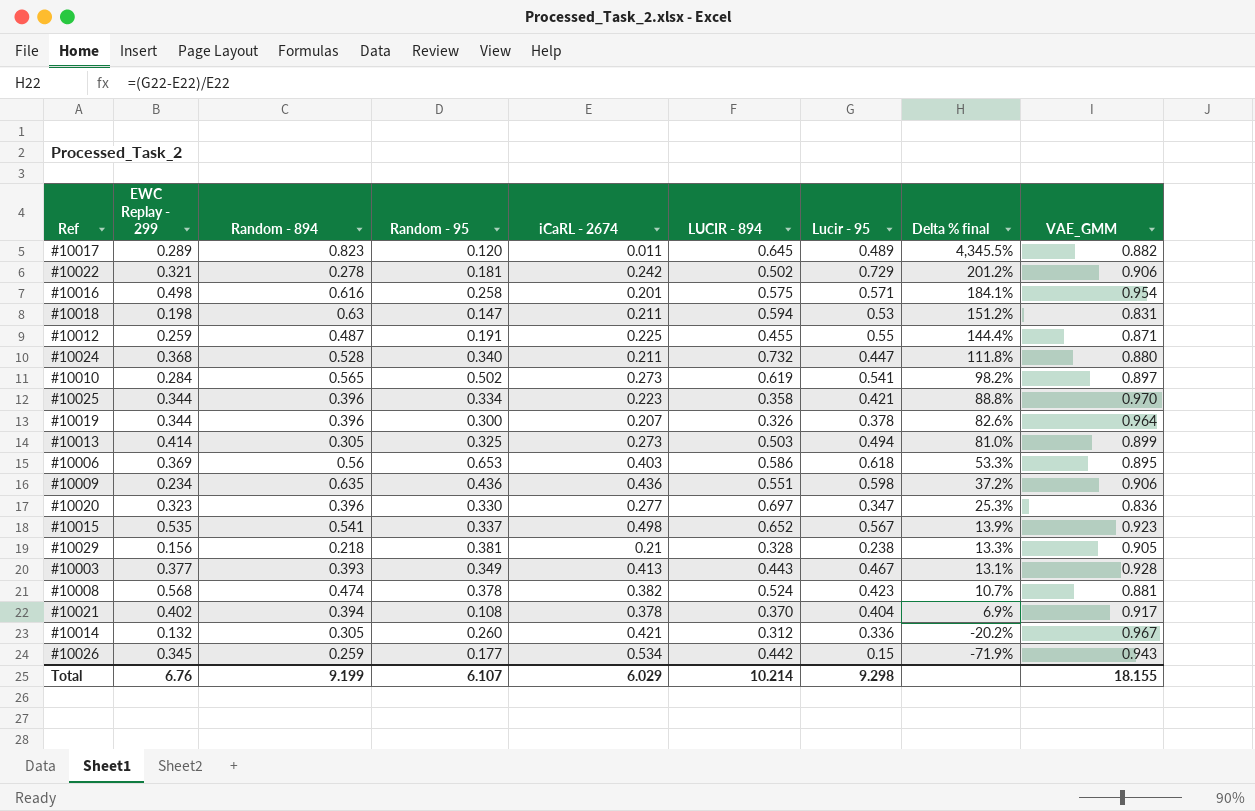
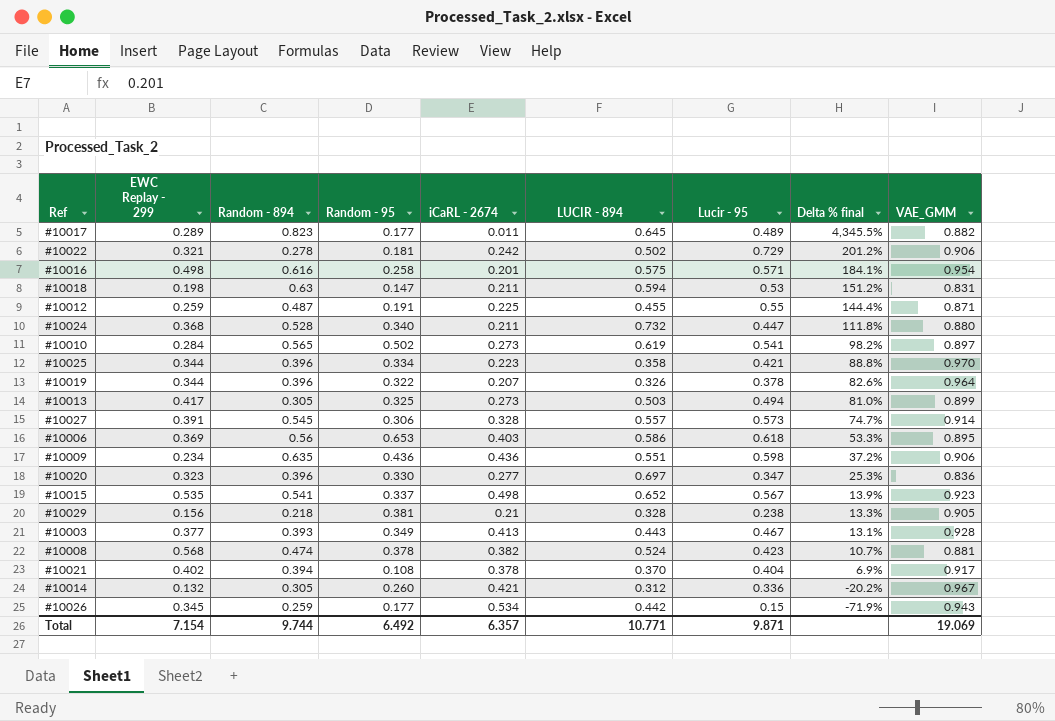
#10017 | Random - 95: 0.120 -> 0.177
#10019 | Random - 95: 0.300 -> 0.322
#10013 | EWC Replay - 299: 0.414 -> 0.417
row #10027: none -> 0.391 | 0.545 | 0.306 | 0.328 | 0.557 | 0.573 | 74.7% | 0.914
Total | EWC Replay - 299: 6.76 -> 7.154
Total | Random - 894: 9.199 -> 9.744
Total | Random - 95: 6.107 -> 6.492
Total | iCaRL - 2674: 6.029 -> 6.357
Total | LUCIR - 894: 10.214 -> 10.771
Total | Lucir - 95: 9.298 -> 9.871
Total | VAE_GMM: 18.155 -> 19.069

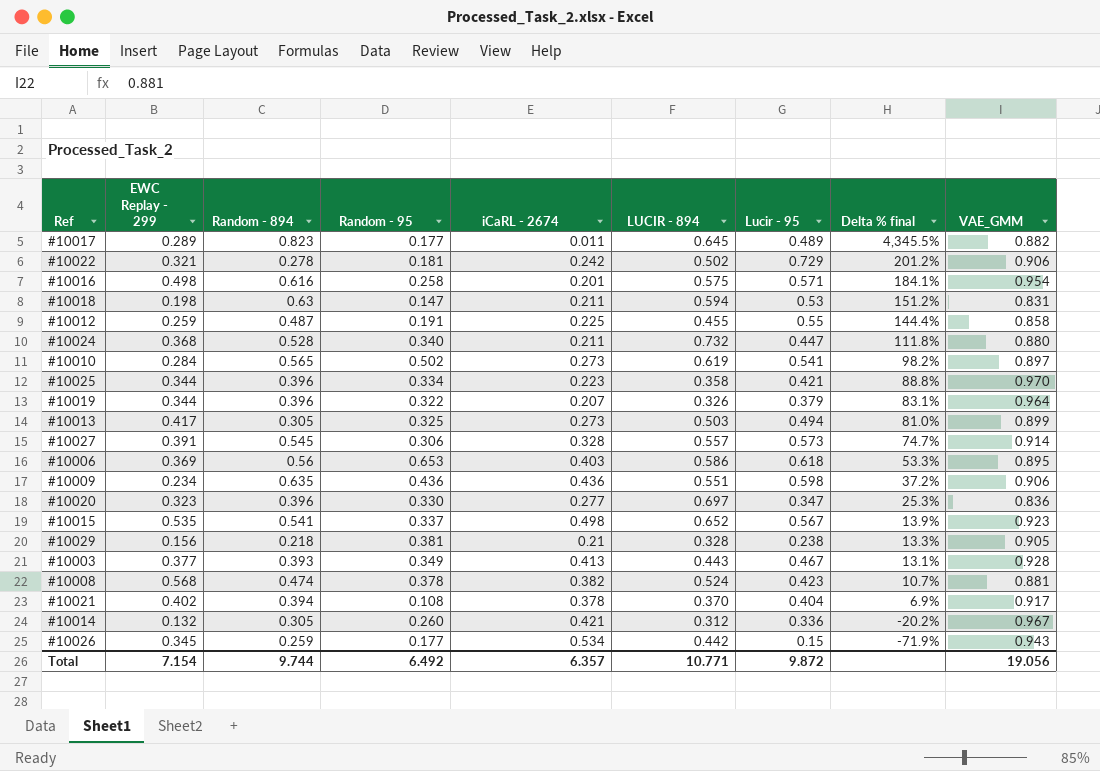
#10012 | VAE_GMM: 0.871 -> 0.858
#10019 | Lucir - 95: 0.378 -> 0.379
#10019 | Delta % final: 82.6% -> 83.1%
Total | Lucir - 95: 9.871 -> 9.872
Total | VAE_GMM: 19.069 -> 19.056

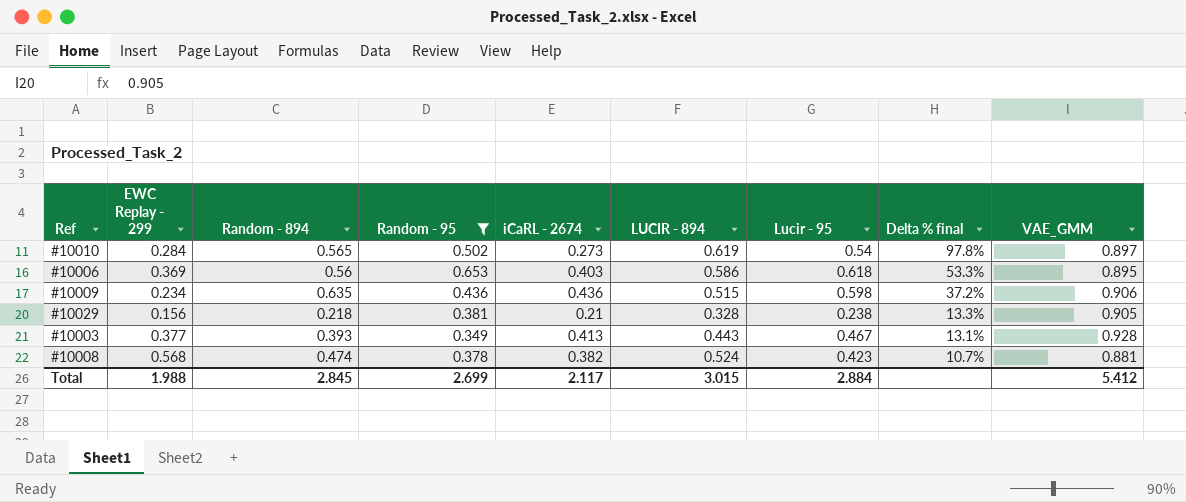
filter: none -> Random - 95 >= 0.349
#10010 | Lucir - 95: 0.541 -> 0.54
#10010 | Delta % final: 98.2% -> 97.8%
#10009 | LUCIR - 894: 0.551 -> 0.515
Total | EWC Replay - 299: 7.154 -> 1.988
Total | Random - 894: 9.744 -> 2.845
Total | Random - 95: 6.492 -> 2.699
Total | iCaRL - 2674: 6.357 -> 2.117
Total | LUCIR - 894: 10.771 -> 3.015
Total | Lucir - 95: 9.872 -> 2.884
Total | VAE_GMM: 19.056 -> 5.412

